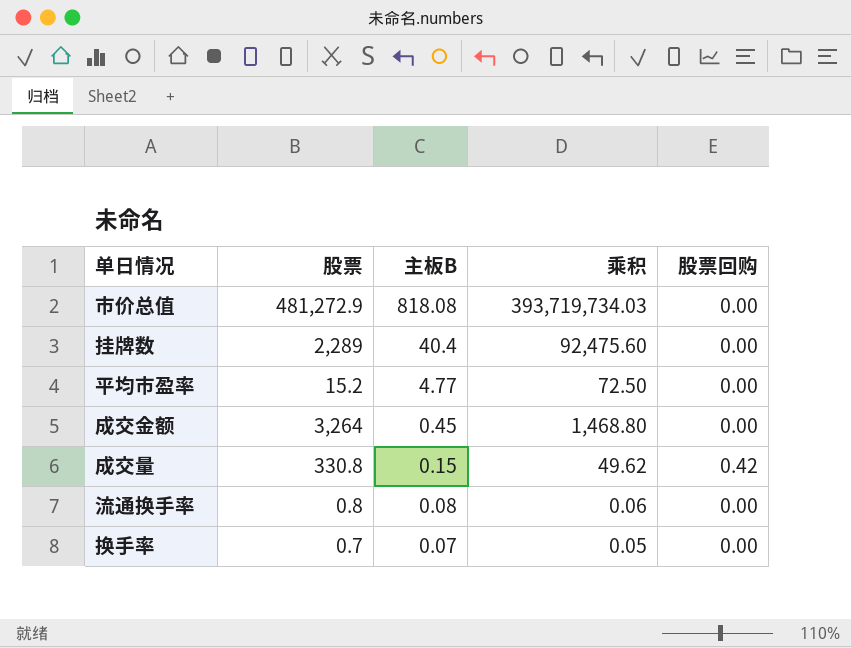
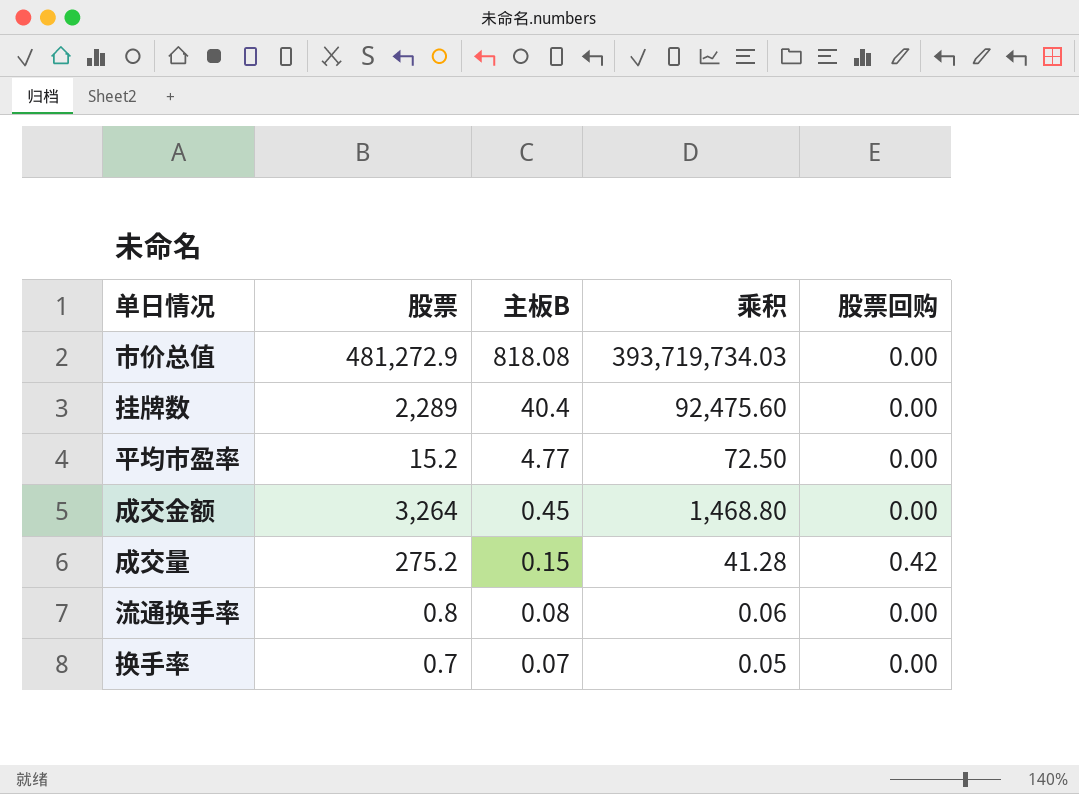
成交量 | 股票: 330.8 -> 275.2
成交量 | 乘积: 49.62 -> 41.28

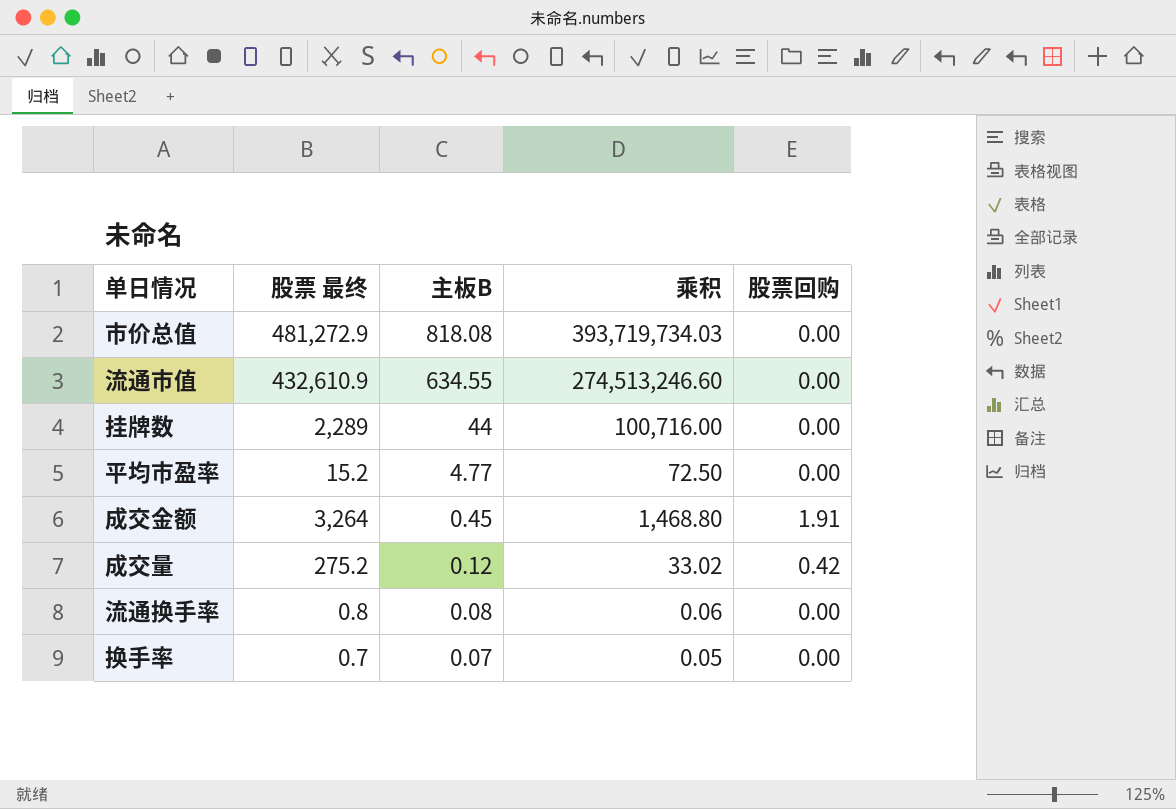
column name: 股票 -> 股票 最终
row 流通市值: none -> 432,610.9 | 634.55 | 274,513,246.60 | 0.00
挂牌数 | 主板B: 40.4 -> 44
挂牌数 | 乘积: 92,475.60 -> 100,716.00
成交金额 | 股票回购: 0.00 -> 1.91
成交量 | 主板B: 0.15 -> 0.12
成交量 | 乘积: 41.28 -> 33.02

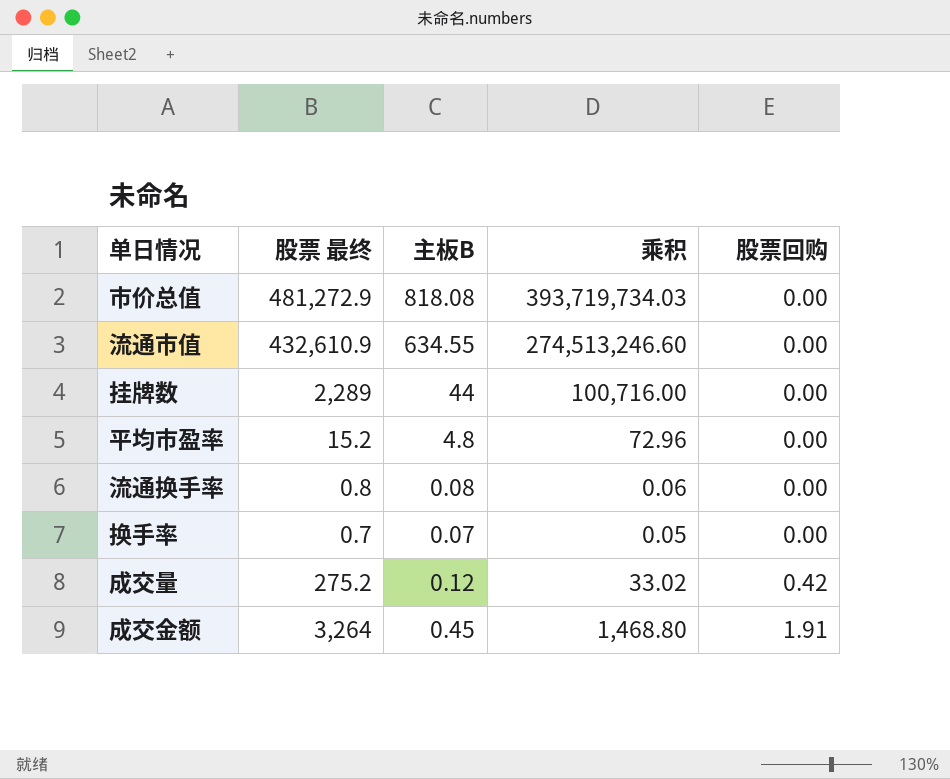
row order: 主板B descending -> 股票回购 ascending
平均市盈率 | 主板B: 4.77 -> 4.8
平均市盈率 | 乘积: 72.50 -> 72.96

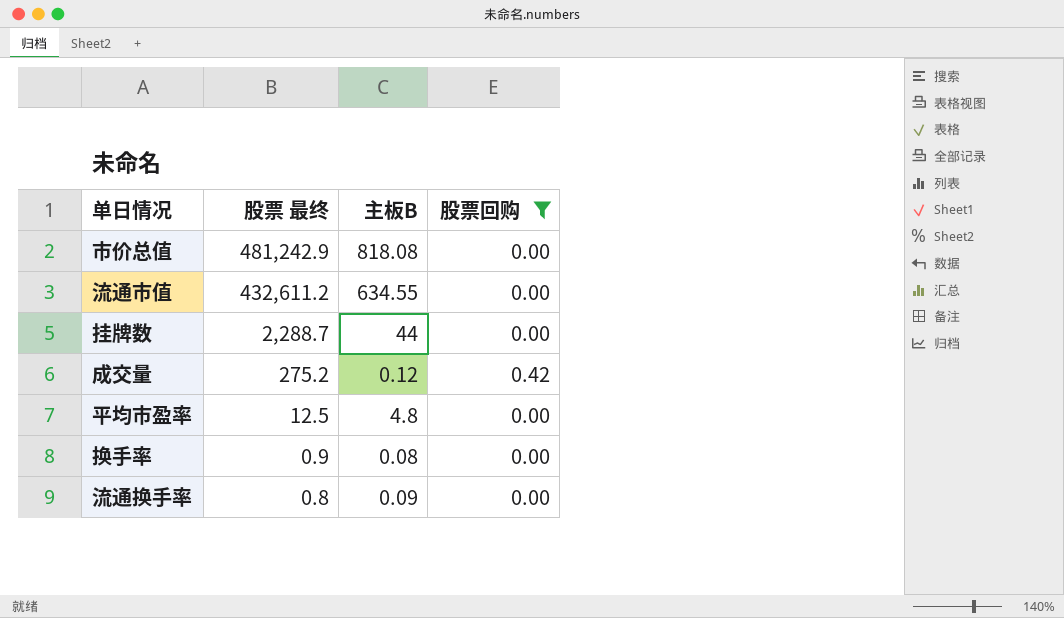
filter: none -> 股票回购 != 1.91
row order: 股票回购 ascending -> 股票 最终 descending
column 乘积 | formula: [股票 最终] * [主板B] -> none
市价总值 | 股票 最终: 481,272.9 -> 481,242.9
流通市值 | 股票 最终: 432,610.9 -> 432,611.2
挂牌数 | 股票 最终: 2,289 -> 2,288.7
平均市盈率 | 股票 最终: 15.2 -> 12.5
换手率 | 股票 最终: 0.7 -> 0.9
换手率 | 主板B: 0.07 -> 0.08
流通换手率 | 主板B: 0.08 -> 0.09

